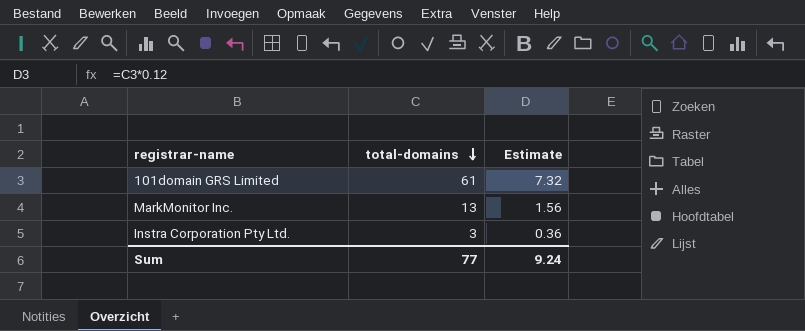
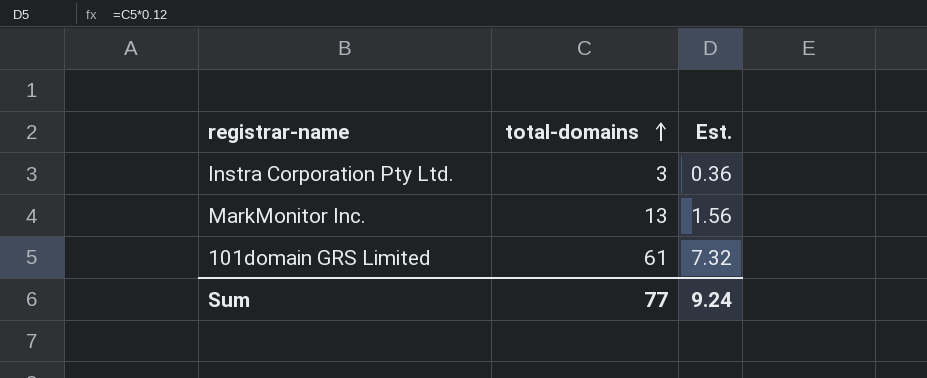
row order: total-domains descending -> total-domains ascending
column name: Estimate -> Est.

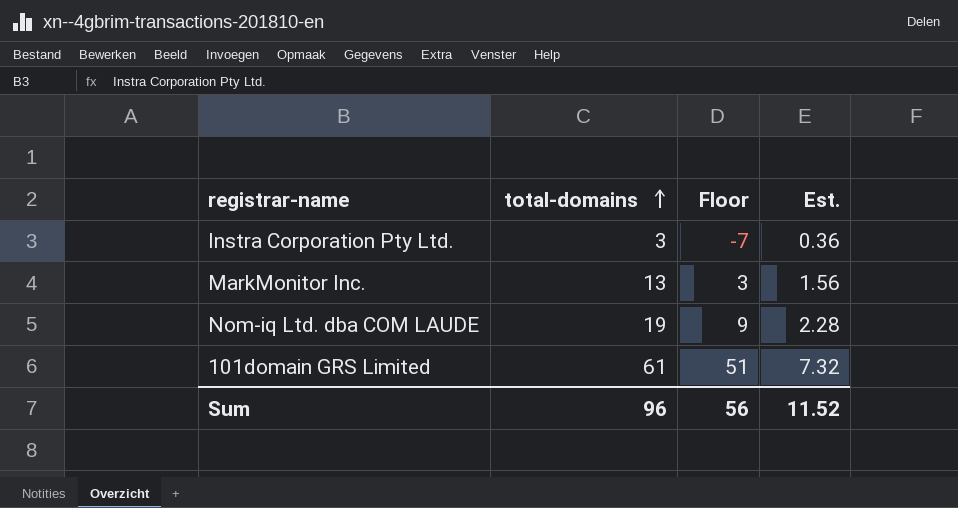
column Floor | formula: none -> [total-domains] - 10
row Nom-iq Ltd. dba COM LAUDE: none -> 19 | 9 | 2.28
Sum | total-domains: 77 -> 96
Sum | Est.: 9.24 -> 11.52

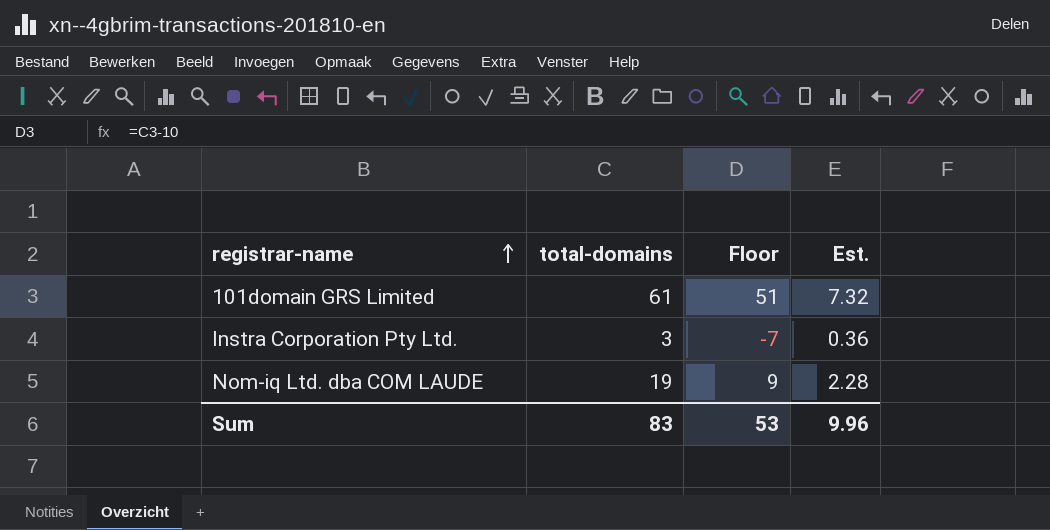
row order: total-domains ascending -> registrar-name ascending
row MarkMonitor Inc.: 13 | 3 | 1.56 -> none
Sum | total-domains: 96 -> 83
Sum | Floor: 56 -> 53
Sum | Est.: 11.52 -> 9.96

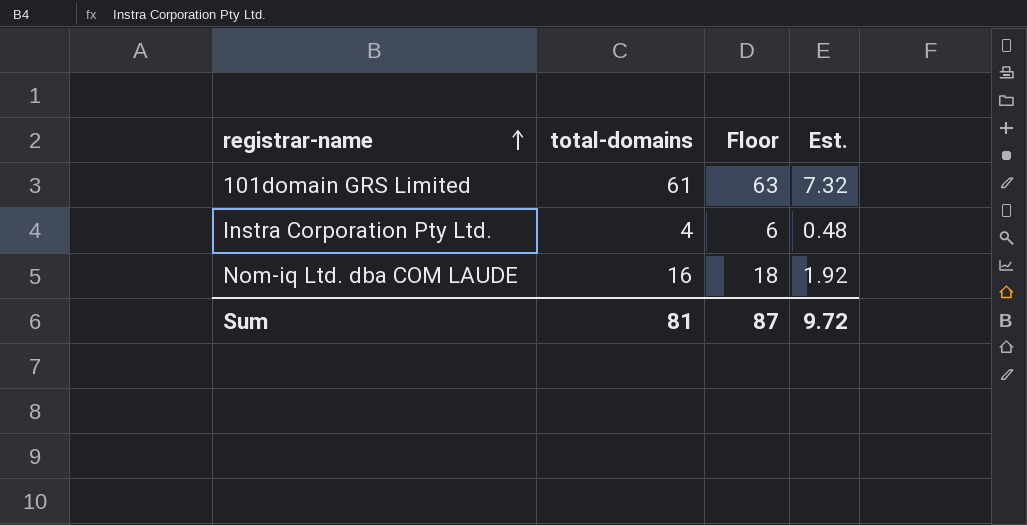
column Floor | formula: [total-domains] - 10 -> [total-domains] + 2
Instra Corporation Pty Ltd. | total-domains: 3 -> 4
Instra Corporation Pty Ltd. | Est.: 0.36 -> 0.48
Nom-iq Ltd. dba COM LAUDE | total-domains: 19 -> 16
Nom-iq Ltd. dba COM LAUDE | Est.: 2.28 -> 1.92
Sum | total-domains: 83 -> 81
Sum | Floor: 53 -> 87
Sum | Est.: 9.96 -> 9.72

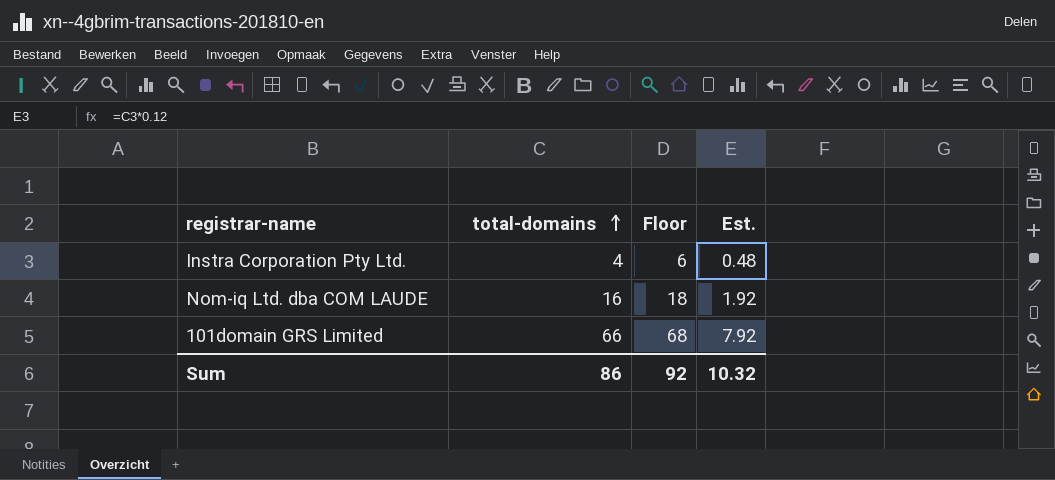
row order: registrar-name ascending -> total-domains ascending
101domain GRS Limited | total-domains: 61 -> 66
101domain GRS Limited | Floor: 63 -> 68
101domain GRS Limited | Est.: 7.32 -> 7.92
Sum | total-domains: 81 -> 86
Sum | Floor: 87 -> 92
Sum | Est.: 9.72 -> 10.32

